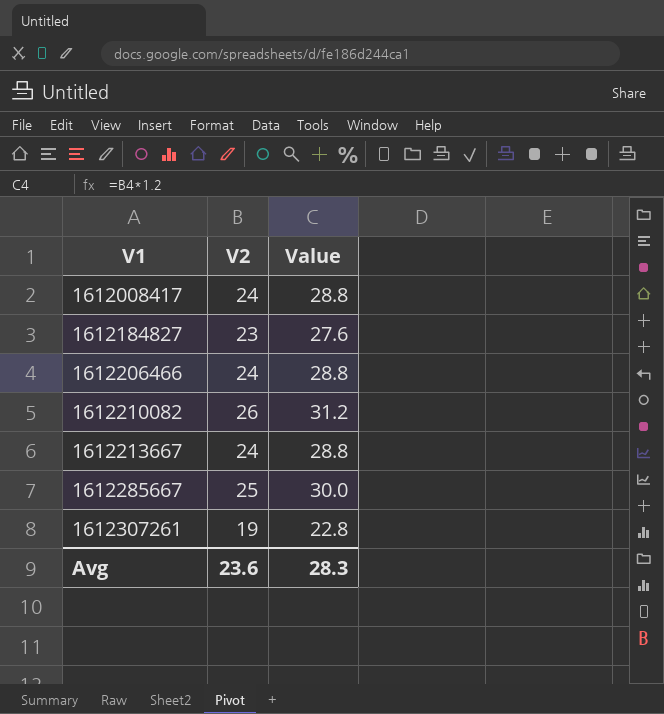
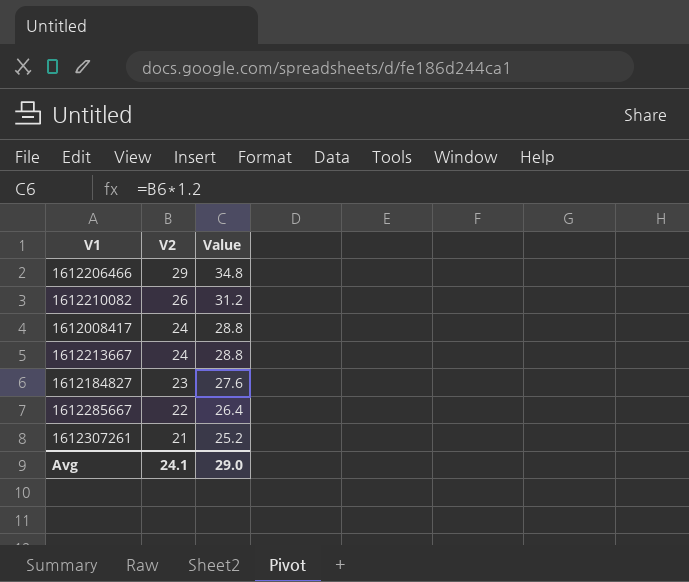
row order: V1 ascending -> V2 descending
1612206466 | V2: 24 -> 29
1612206466 | Value: 28.8 -> 34.8
1612285667 | V2: 25 -> 22
1612285667 | Value: 30.0 -> 26.4
1612307261 | V2: 19 -> 21
1612307261 | Value: 22.8 -> 25.2
Avg | V2: 23.6 -> 24.1
Avg | Value: 28.3 -> 29.0

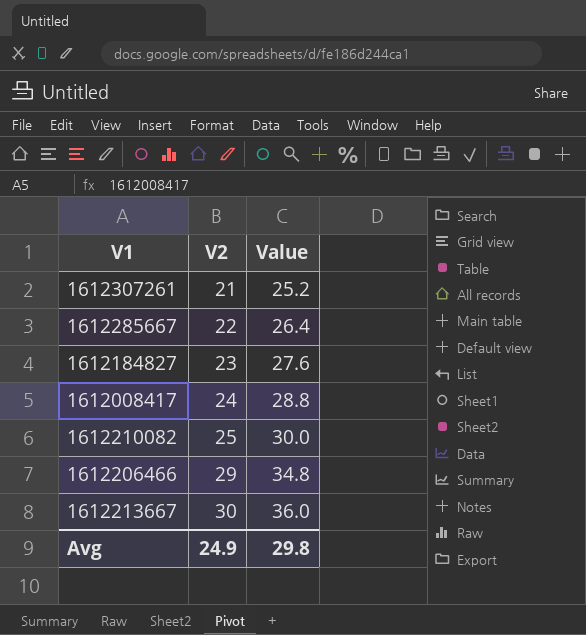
row order: V2 descending -> V2 ascending
1612210082 | V2: 26 -> 25
1612210082 | Value: 31.2 -> 30.0
1612213667 | V2: 24 -> 30
1612213667 | Value: 28.8 -> 36.0
Avg | V2: 24.1 -> 24.9
Avg | Value: 29.0 -> 29.8

